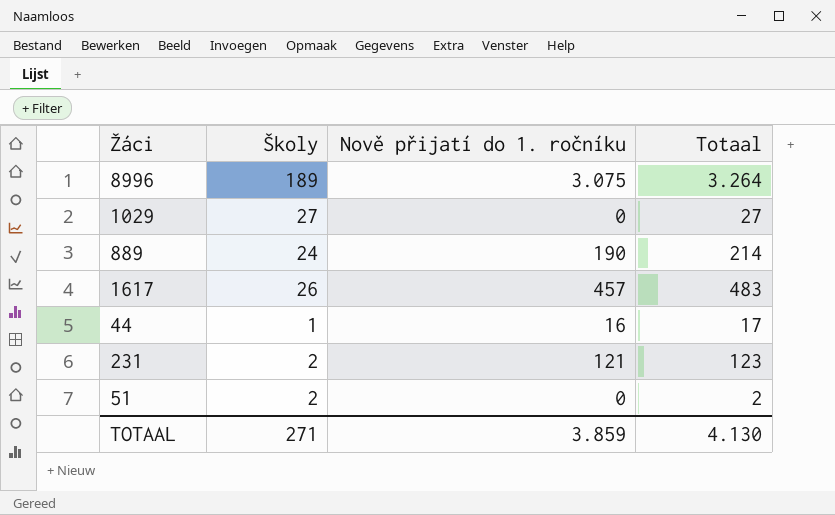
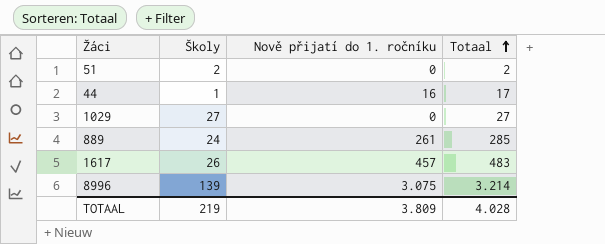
row order: none -> Totaal ascending
row 231: 2 | 121 | 123 -> none
889 | Nově přijatí do 1. ročníku: 190 -> 261
889 | Totaal: 214 -> 285
8996 | Školy: 189 -> 139
8996 | Totaal: 3.264 -> 3.214
TOTAAL | Školy: 271 -> 219
TOTAAL | Nově přijatí do 1. ročníku: 3.859 -> 3.809
TOTAAL | Totaal: 4.130 -> 4.028

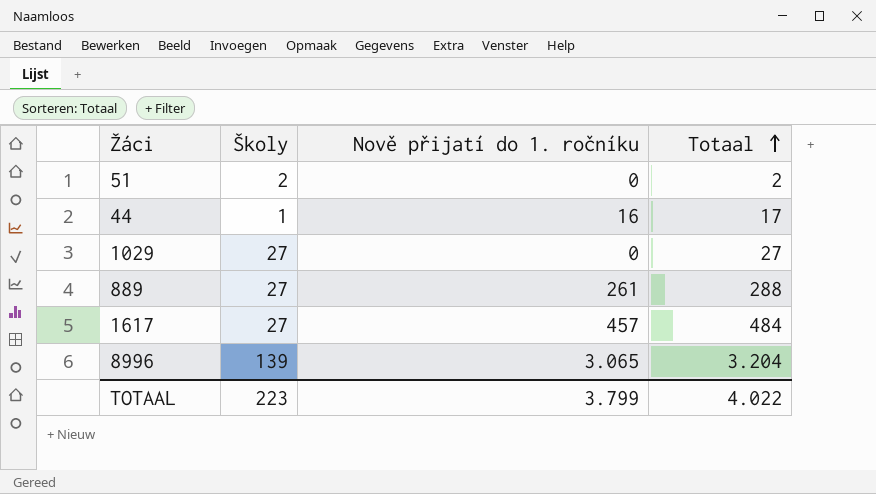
889 | Školy: 24 -> 27
889 | Totaal: 285 -> 288
1617 | Školy: 26 -> 27
1617 | Totaal: 483 -> 484
8996 | Nově přijatí do 1. ročníku: 3.075 -> 3.065
8996 | Totaal: 3.214 -> 3.204
TOTAAL | Školy: 219 -> 223
TOTAAL | Nově přijatí do 1. ročníku: 3.809 -> 3.799
TOTAAL | Totaal: 4.028 -> 4.022

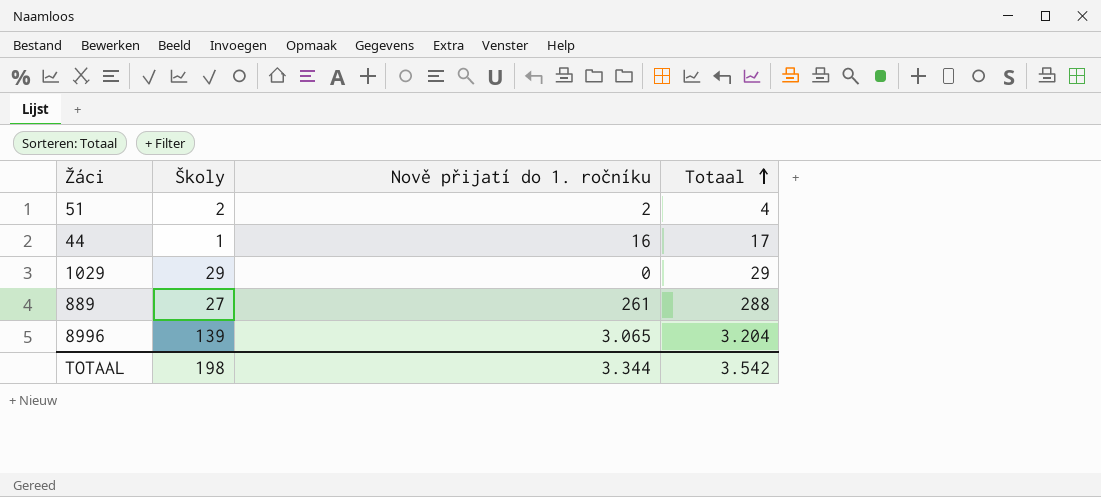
row 1617: 27 | 457 | 484 -> none
51 | Nově přijatí do 1. ročníku: 0 -> 2
51 | Totaal: 2 -> 4
1029 | Školy: 27 -> 29
1029 | Totaal: 27 -> 29
TOTAAL | Školy: 223 -> 198
TOTAAL | Nově přijatí do 1. ročníku: 3.799 -> 3.344
TOTAAL | Totaal: 4.022 -> 3.542

